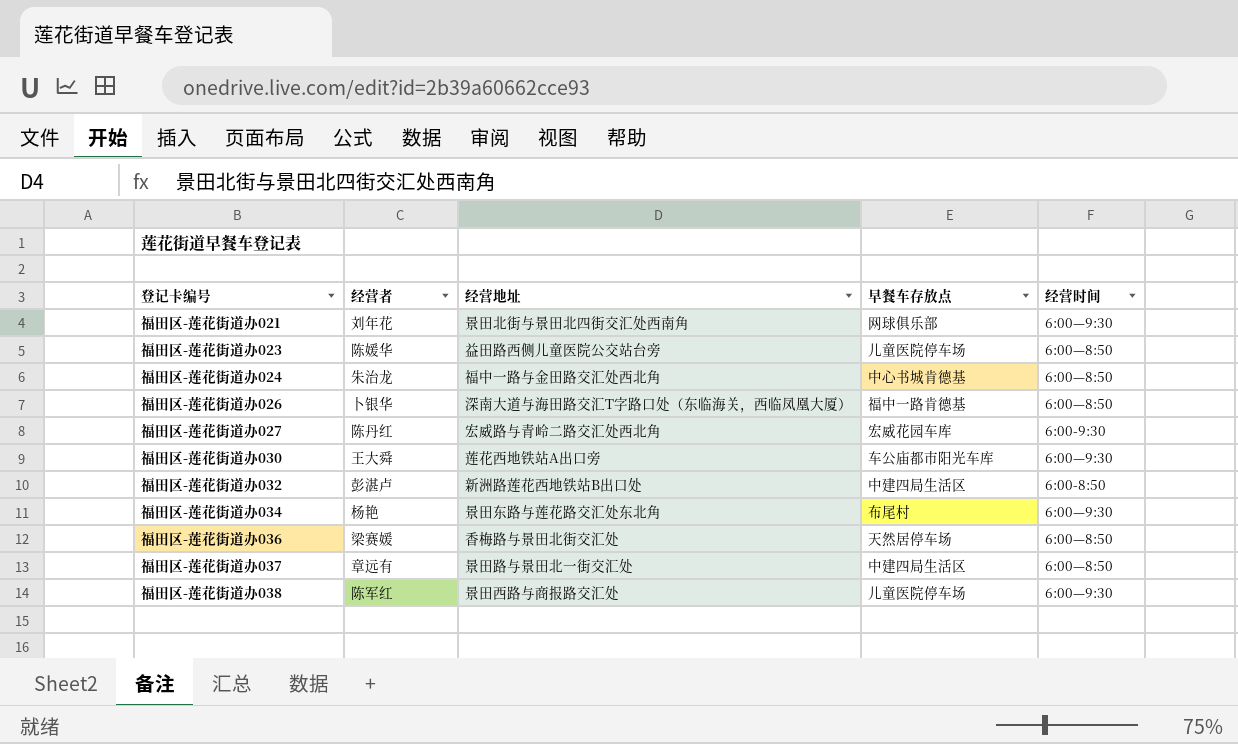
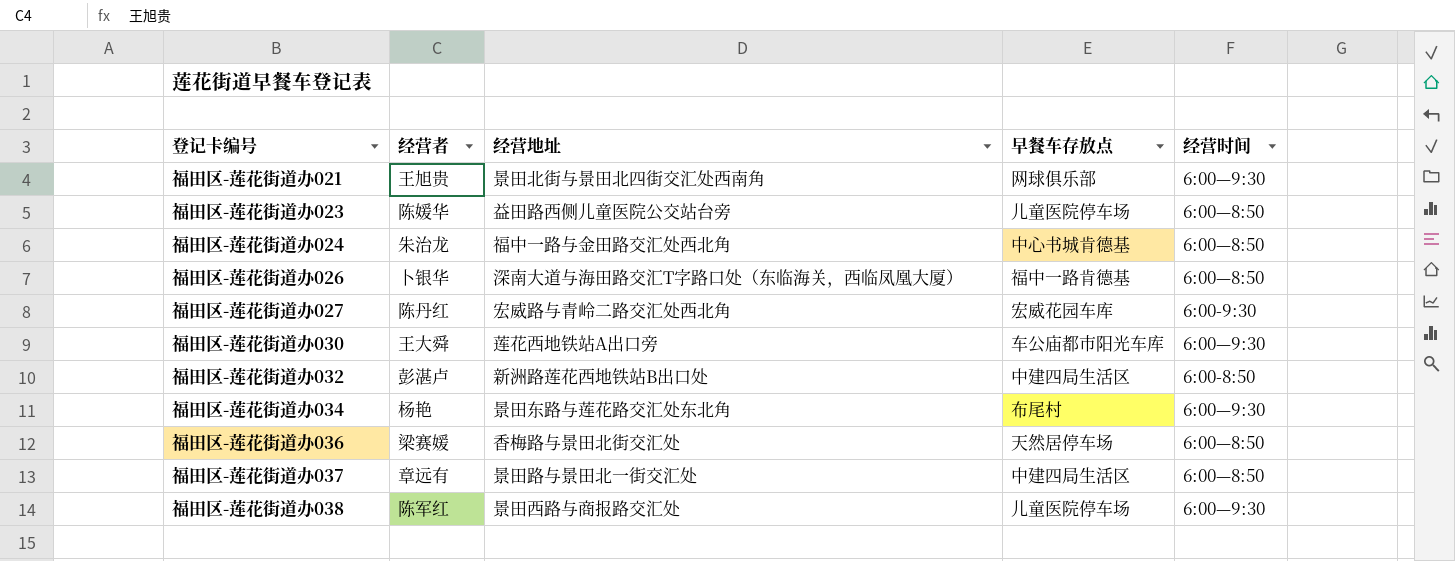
福田区-莲花街道办021 | 经营者: 刘年花 -> 王旭贵

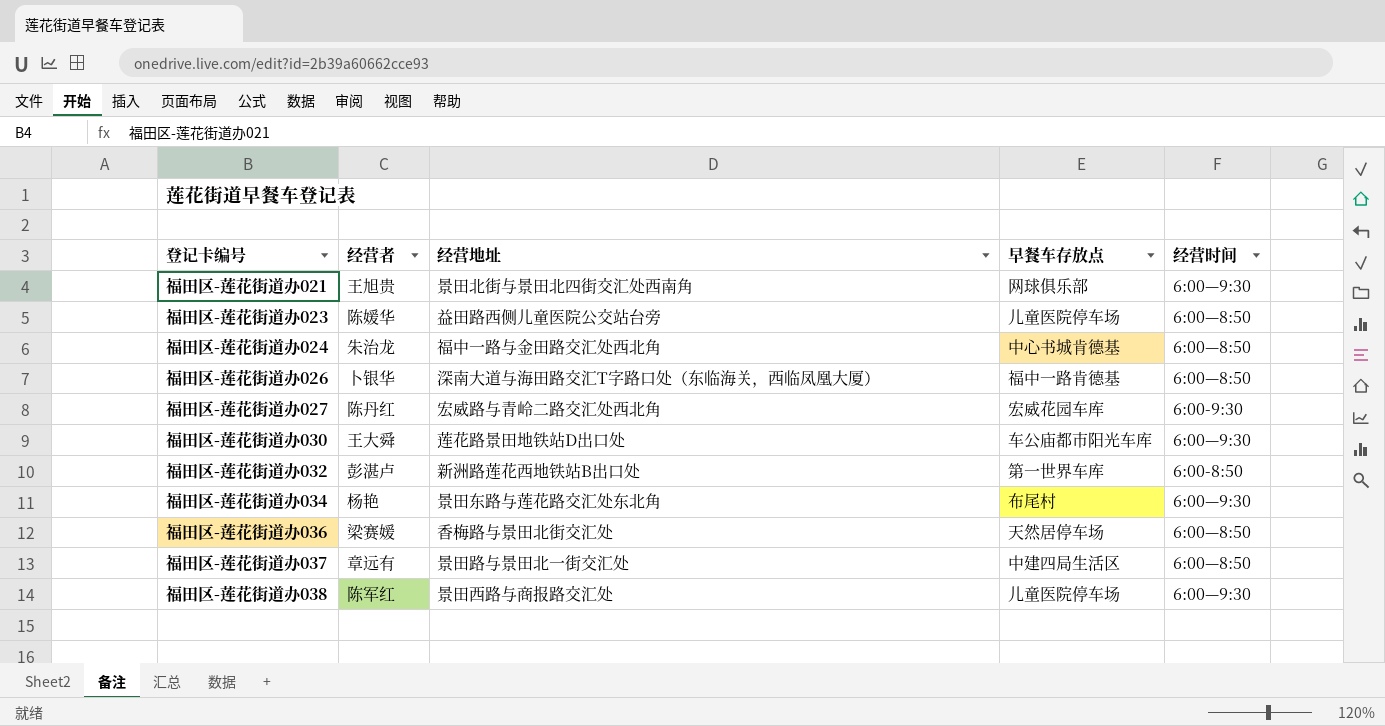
福田区-莲花街道办030 | 经营地址: 莲花西地铁站A出口旁 -> 莲花路景田地铁站D出口处
福田区-莲花街道办032 | 早餐车存放点: 中建四局生活区 -> 第一世界车库

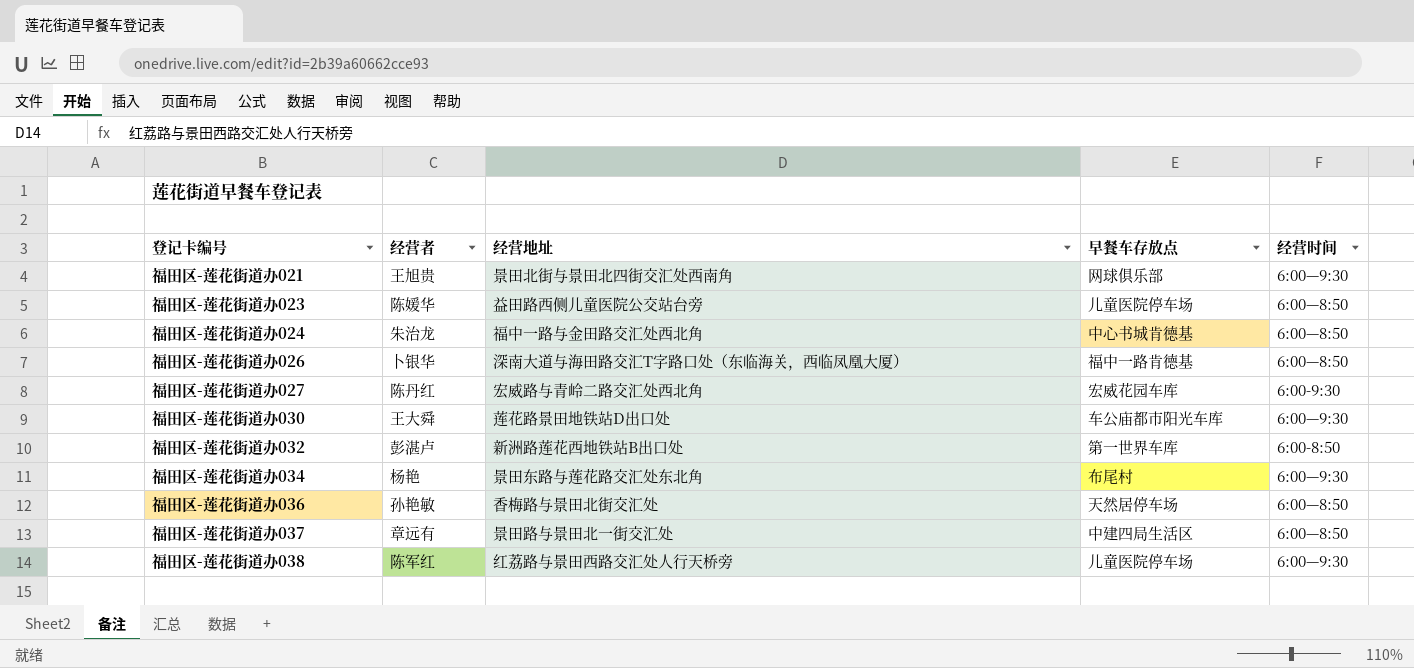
福田区-莲花街道办036 | 经营者: 梁赛媛 -> 孙艳敏
福田区-莲花街道办038 | 经营地址: 景田西路与商报路交汇处 -> 红荔路与景田西路交汇处人行天桥旁

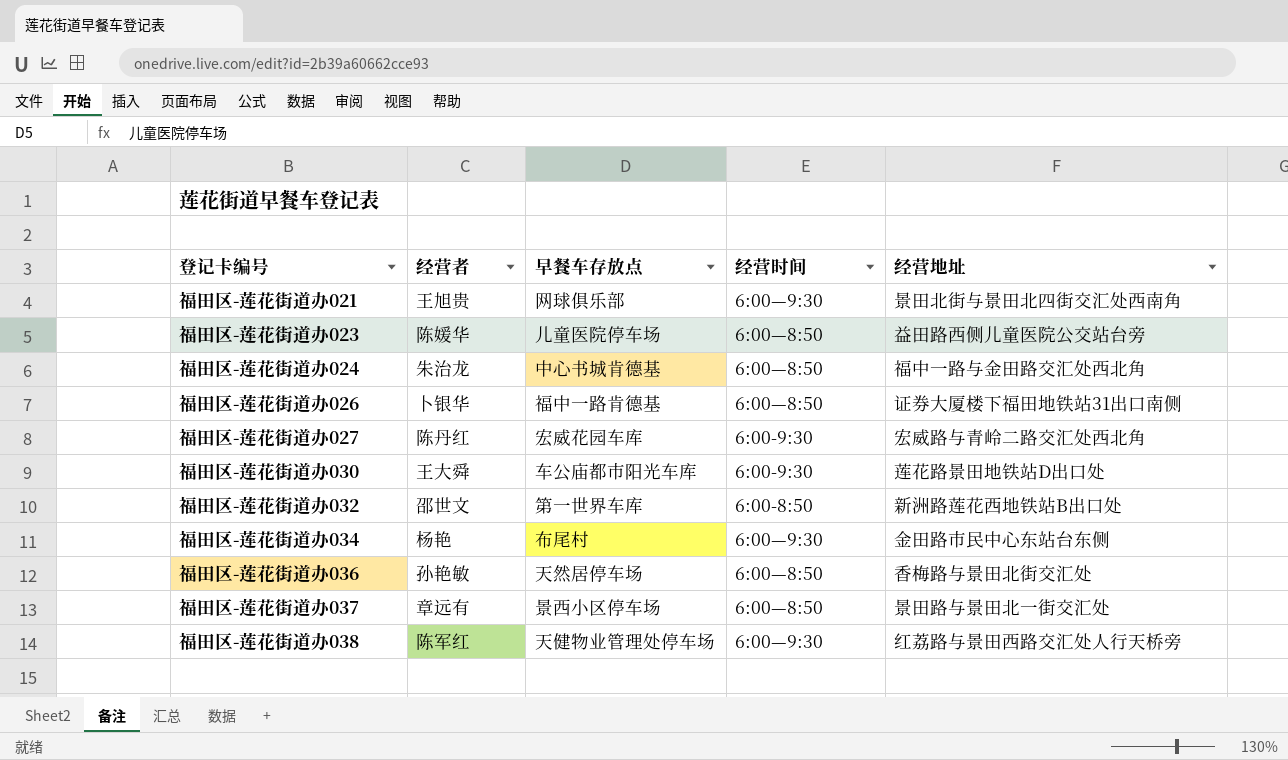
column 经营地址 | position: 3 -> 5
福田区-莲花街道办026 | 经营地址: 深南大道与海田路交汇T字路口处（东临海关，西临凤凰大厦） -> 证券大厦楼下福田地铁站31出口南侧
福田区-莲花街道办030 | 经营时间: 6:00—9:30 -> 6:00-9:30
福田区-莲花街道办032 | 经营者: 彭湛卢 -> 邵世文
福田区-莲花街道办034 | 经营地址: 景田东路与莲花路交汇处东北角 -> 金田路市民中心东站台东侧
福田区-莲花街道办037 | 早餐车存放点: 中建四局生活区 -> 景西小区停车场
福田区-莲花街道办038 | 早餐车存放点: 儿童医院停车场 -> 天健物业管理处停车场

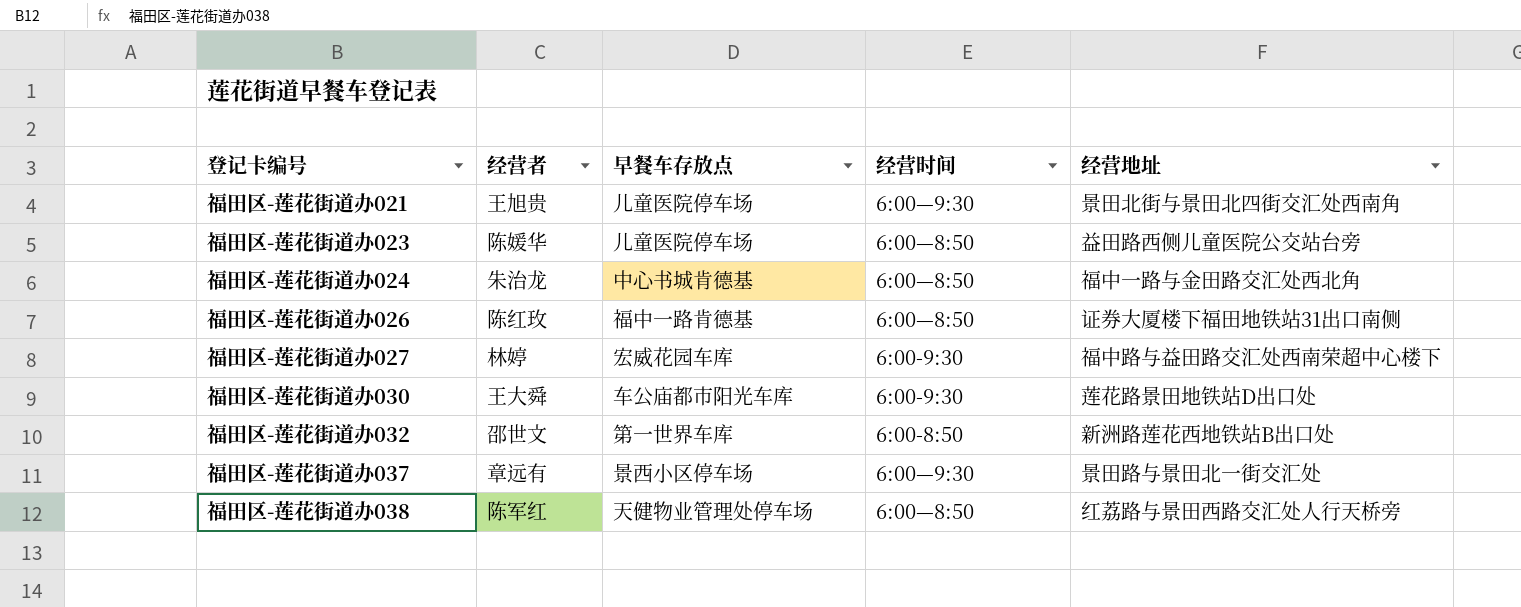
row 福田区-莲花街道办034: 杨艳 | 布尾村 | 6:00—9:30 | 金田路市民中心东站台东侧 -> none
row 福田区-莲花街道办036: 孙艳敏 | 天然居停车场 | 6:00—8:50 | 香梅路与景田北街交汇处 -> none
福田区-莲花街道办021 | 早餐车存放点: 网球俱乐部 -> 儿童医院停车场
福田区-莲花街道办026 | 经营者: 卜银华 -> 陈红玫
福田区-莲花街道办027 | 经营者: 陈丹红 -> 林婷
福田区-莲花街道办027 | 经营地址: 宏威路与青岭二路交汇处西北角 -> 福中路与益田路交汇处西南荣超中心楼下
福田区-莲花街道办037 | 经营时间: 6:00—8:50 -> 6:00—9:30
福田区-莲花街道办038 | 经营时间: 6:00—9:30 -> 6:00—8:50

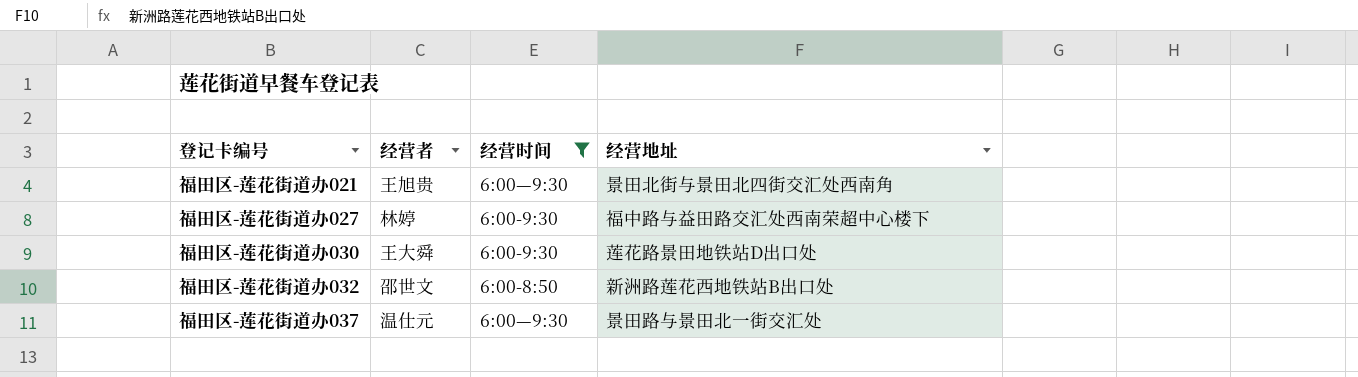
filter: none -> 经营时间 != 6:00—8:50
column 早餐车存放点 | position: 3 -> none
福田区-莲花街道办037 | 经营者: 章远有 -> 温仕元

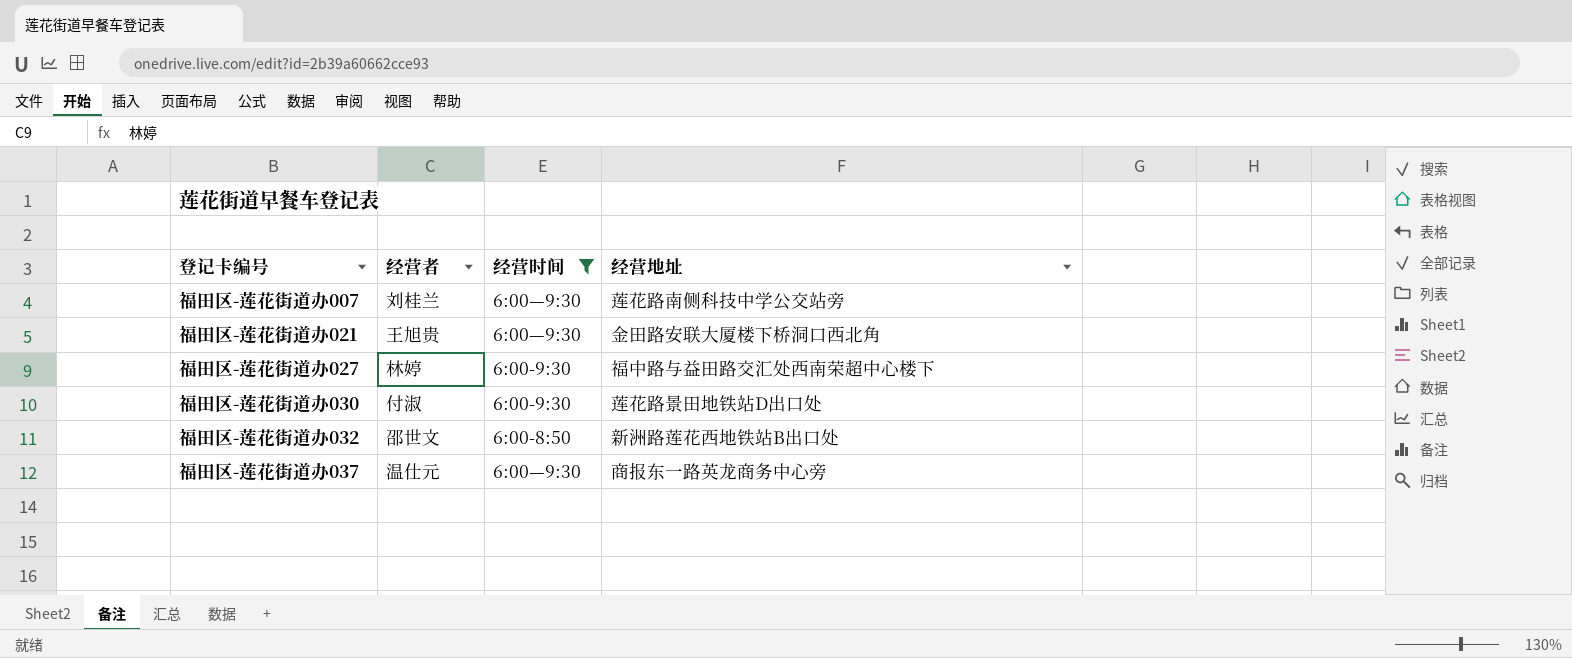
row 福田区-莲花街道办007: none -> 刘桂兰 | 6:00—9:30 | 莲花路南侧科技中学公交站旁
福田区-莲花街道办021 | 经营地址: 景田北街与景田北四街交汇处西南角 -> 金田路安联大厦楼下桥洞口西北角
福田区-莲花街道办030 | 经营者: 王大舜 -> 付淑
福田区-莲花街道办037 | 经营地址: 景田路与景田北一街交汇处 -> 商报东一路英龙商务中心旁

